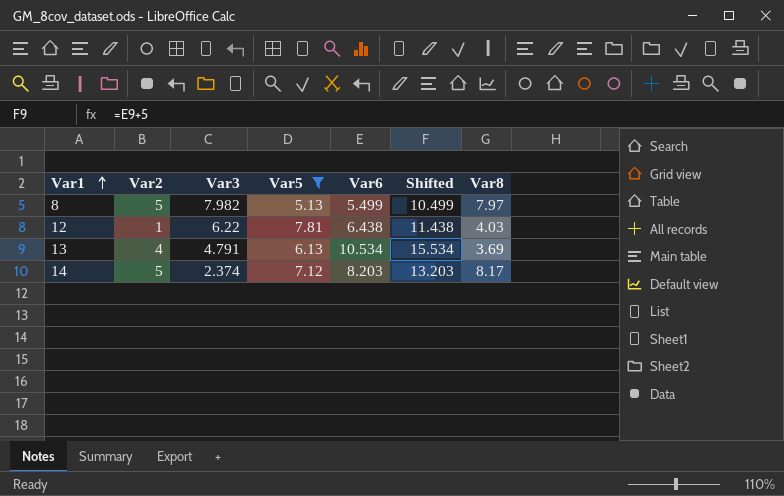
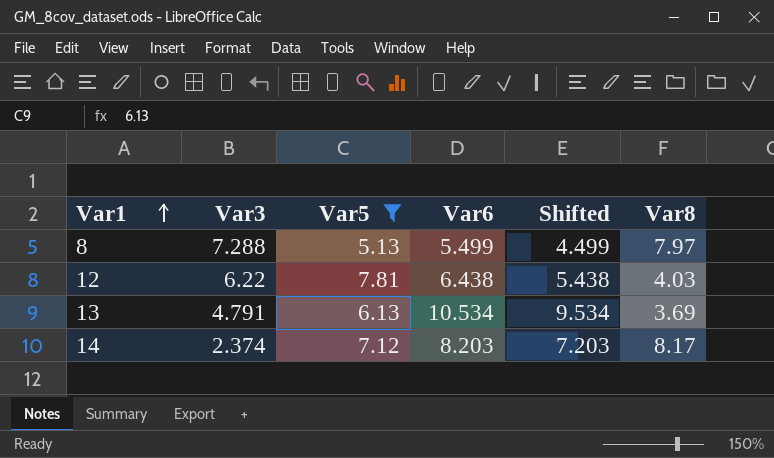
column Var2 | position: 2 -> none
column Shifted | formula: [Var6] + 5 -> [Var6] - 1
8 | Var3: 7.982 -> 7.288

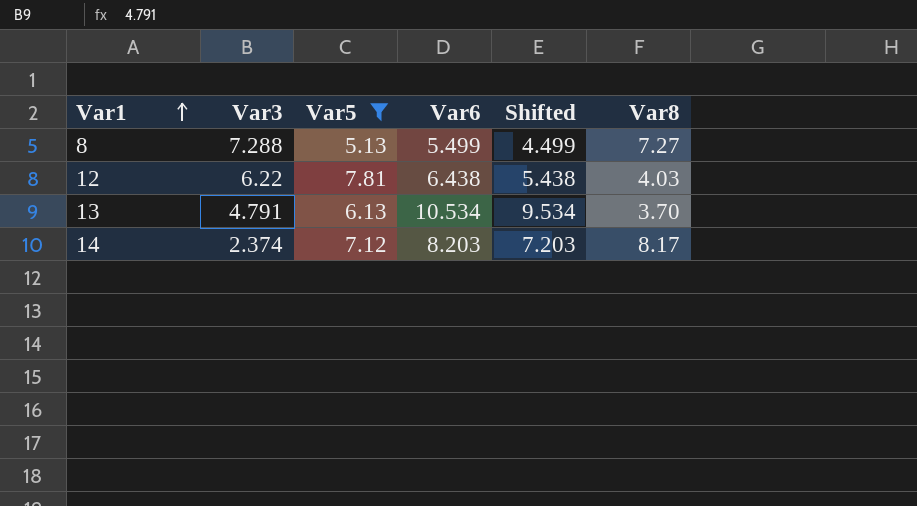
8 | Var8: 7.97 -> 7.27
13 | Var8: 3.69 -> 3.70

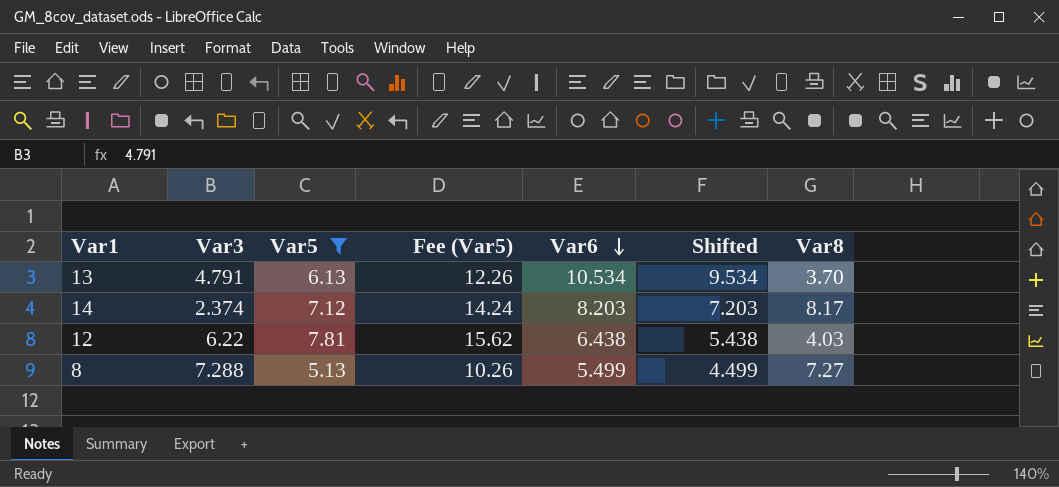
row order: Var1 ascending -> Var6 descending
column Fee (Var5) | formula: none -> [Var5] * 2

